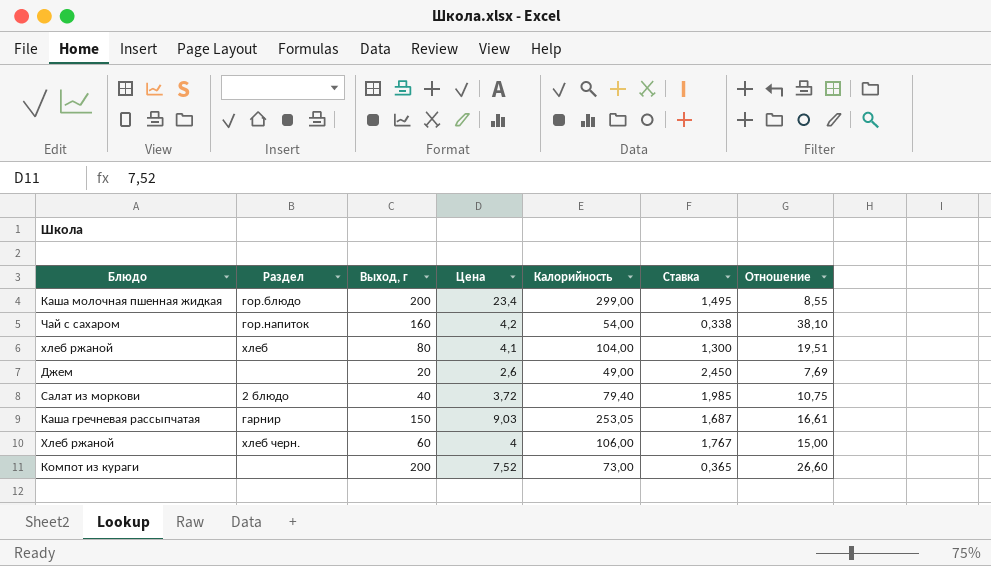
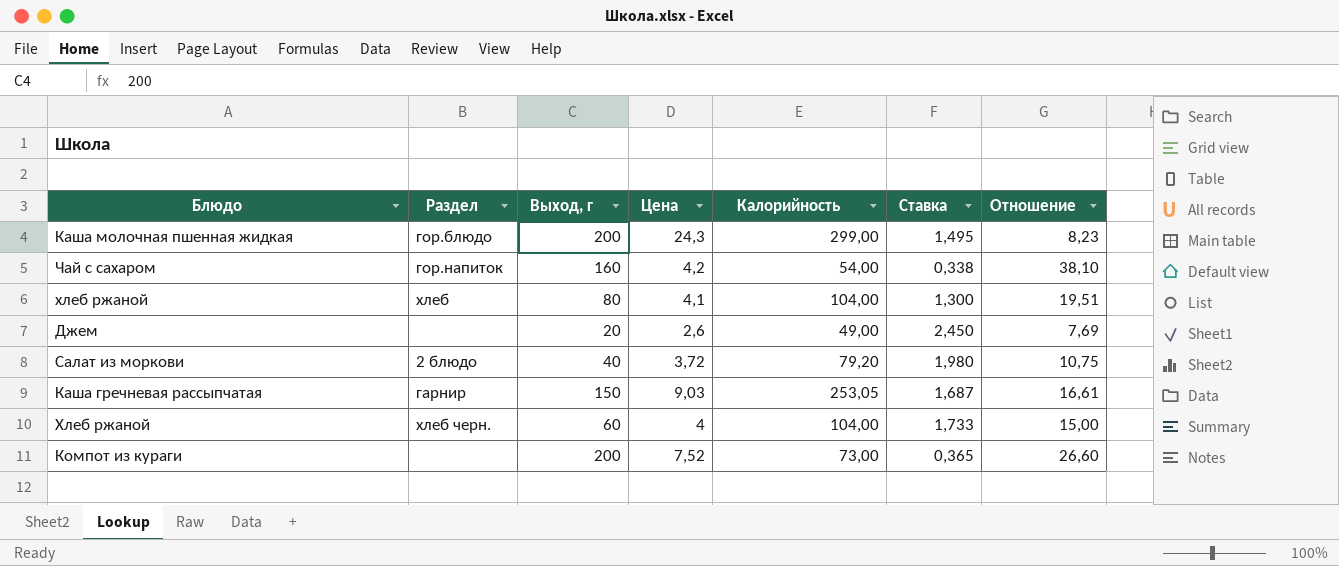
Каша молочная пшенная жидкая | Цена: 23,4 -> 24,3
Каша молочная пшенная жидкая | Отношение: 8,55 -> 8,23
Салат из моркови | Калорийность: 79,40 -> 79,20
Салат из моркови | Ставка: 1,985 -> 1,980
Хлеб ржаной | Калорийность: 106,00 -> 104,00
Хлеб ржаной | Ставка: 1,767 -> 1,733

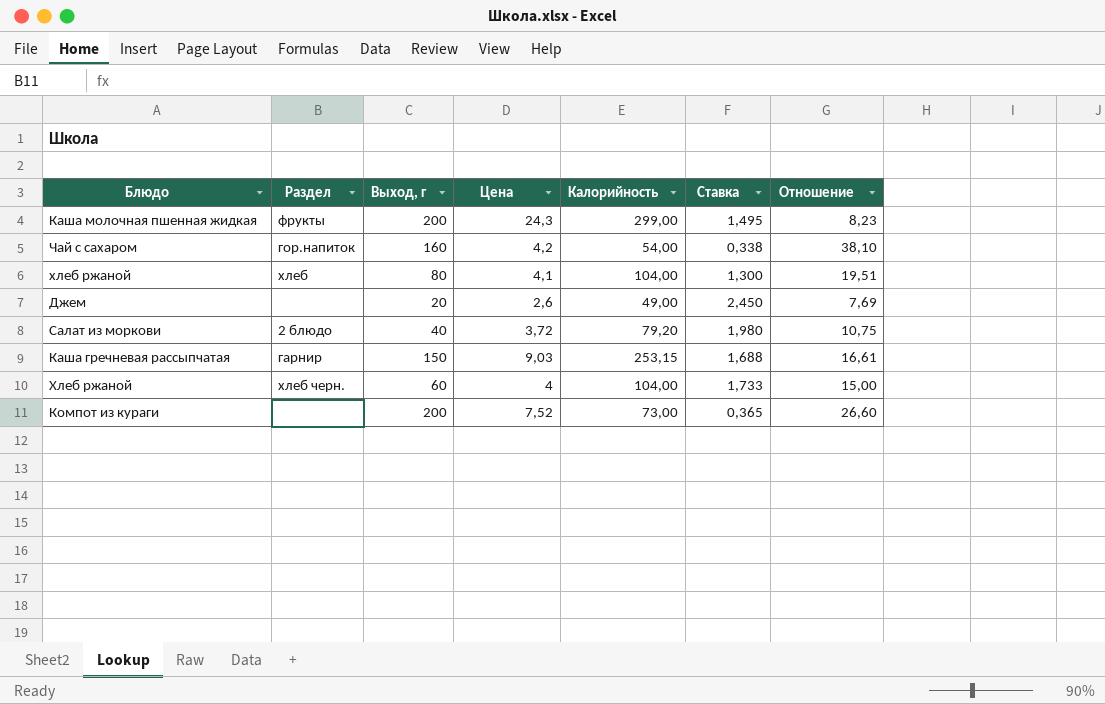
Каша молочная пшенная жидкая | Раздел: гор.блюдо -> фрукты
Каша гречневая рассыпчатая | Калорийность: 253,05 -> 253,15
Каша гречневая рассыпчатая | Ставка: 1,687 -> 1,688

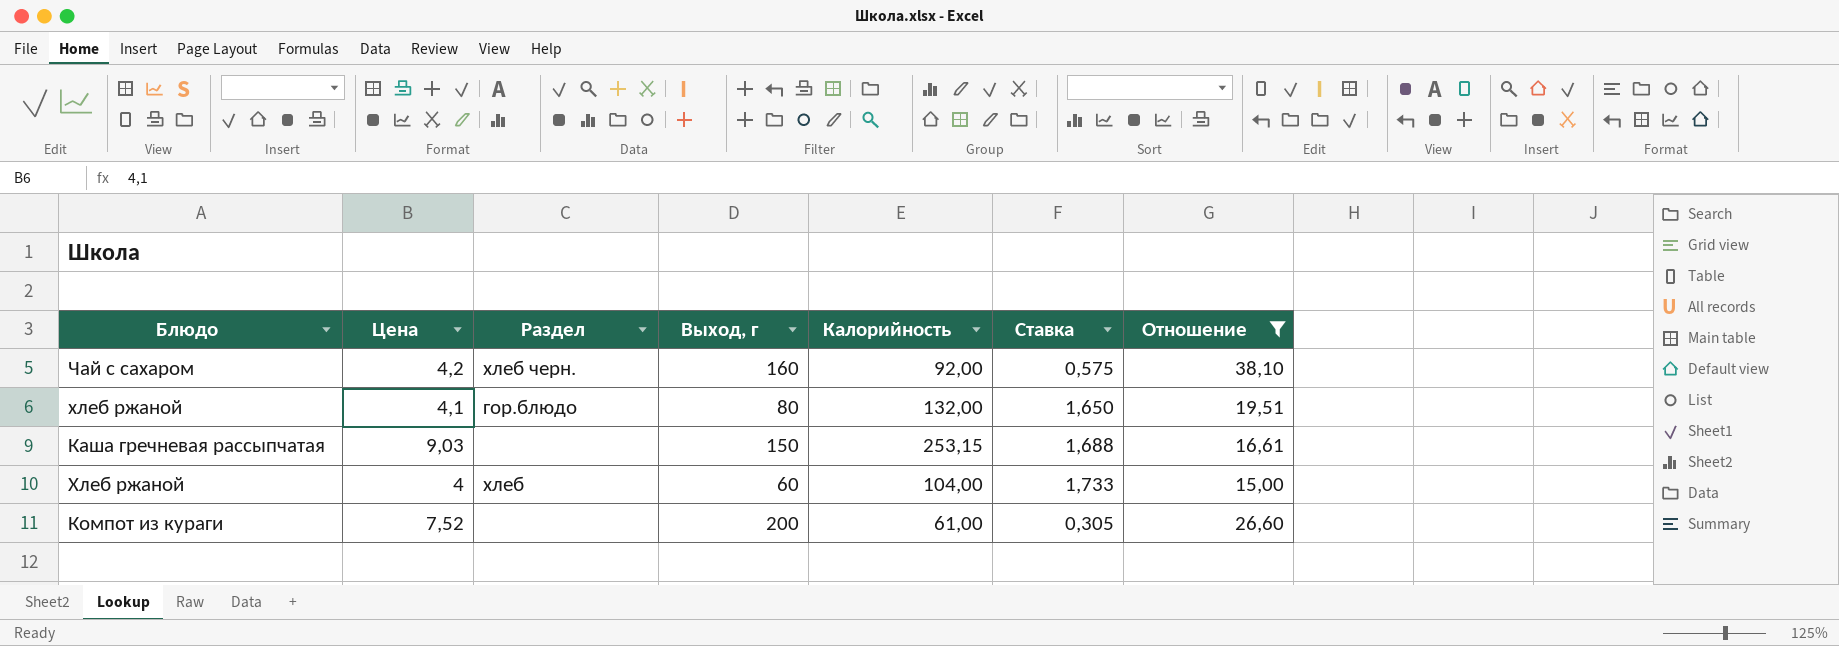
filter: none -> Отношение >= 15,00
column Цена | position: 4 -> 2
Чай с сахаром | Раздел: гор.напиток -> хлеб черн.
Чай с сахаром | Калорийность: 54,00 -> 92,00
Чай с сахаром | Ставка: 0,338 -> 0,575
хлеб ржаной | Раздел: хлеб -> гор.блюдо
хлеб ржаной | Калорийность: 104,00 -> 132,00
хлеб ржаной | Ставка: 1,300 -> 1,650
Каша гречневая рассыпчатая | Раздел: гарнир -> none
Хлеб ржаной | Раздел: хлеб черн. -> хлеб
Компот из кураги | Калорийность: 73,00 -> 61,00
Компот из кураги | Ставка: 0,365 -> 0,305

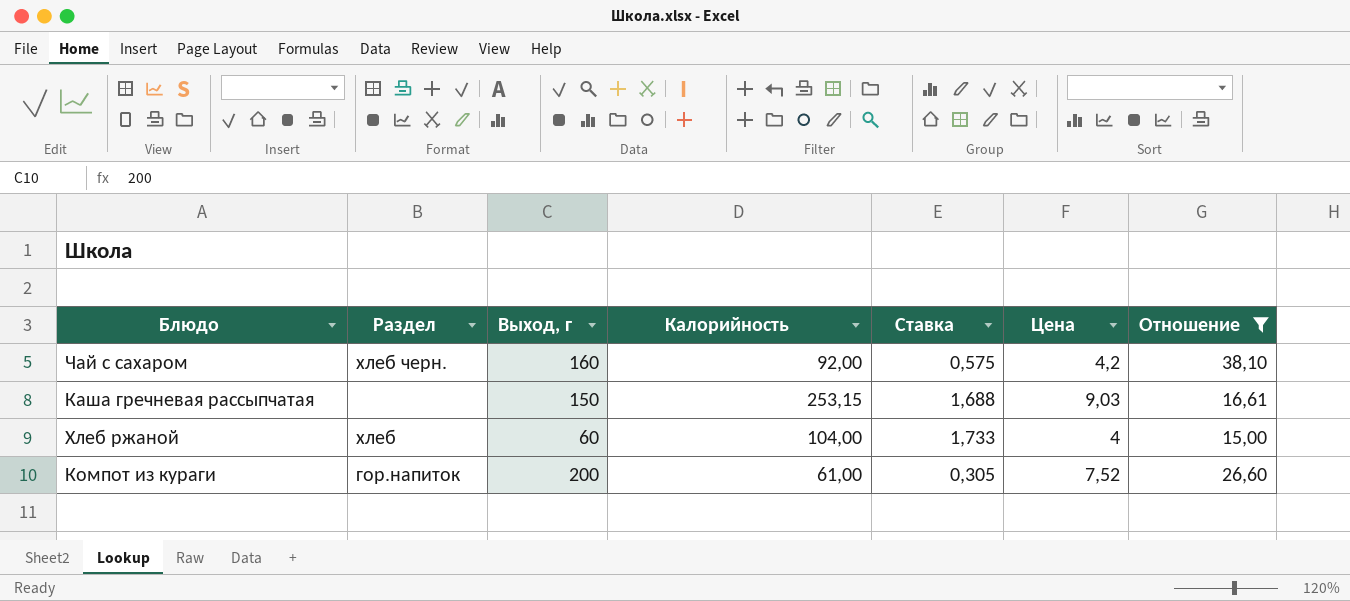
column Цена | position: 2 -> 6
row хлеб ржаной: 4,1 | гор.блюдо | 80 | 132,00 | 1,650 | 19,51 -> none
Компот из кураги | Раздел: none -> гор.напиток

